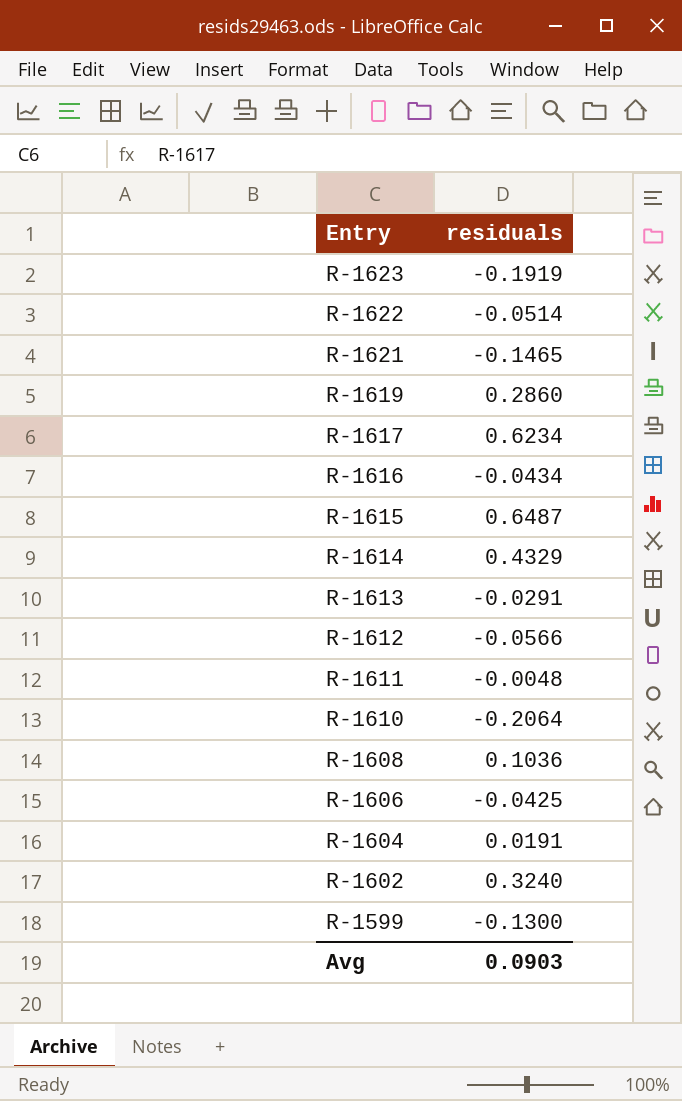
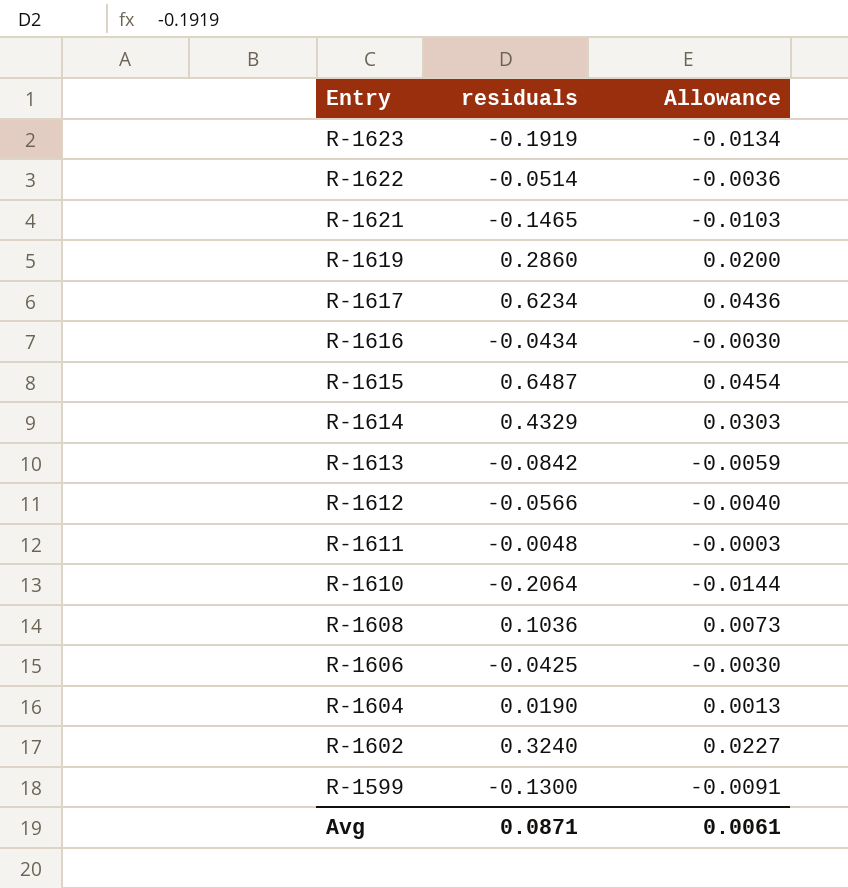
column Allowance | formula: none -> [residuals] * 0.07
R-1613 | residuals: -0.0291 -> -0.0842
R-1604 | residuals: 0.0191 -> 0.0190
Avg | residuals: 0.0903 -> 0.0871

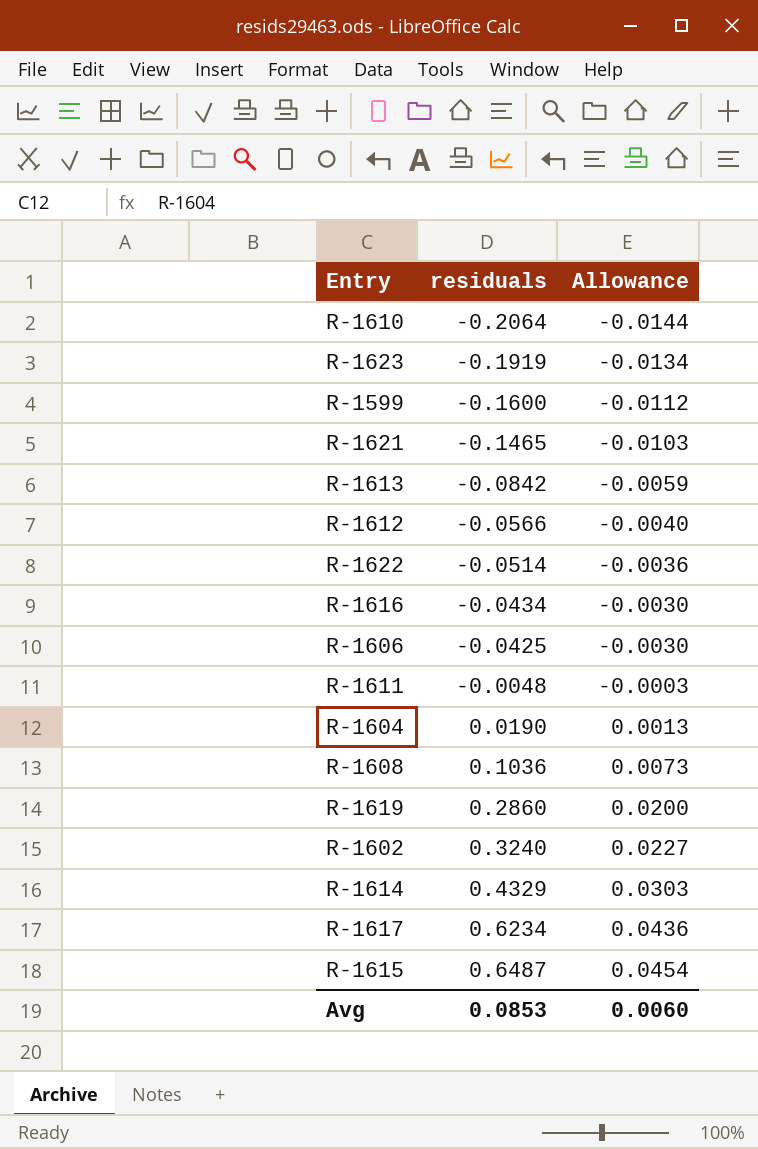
row order: Entry descending -> residuals ascending
R-1599 | residuals: -0.1300 -> -0.1600
R-1599 | Allowance: -0.0091 -> -0.0112
Avg | residuals: 0.0871 -> 0.0853
Avg | Allowance: 0.0061 -> 0.0060

